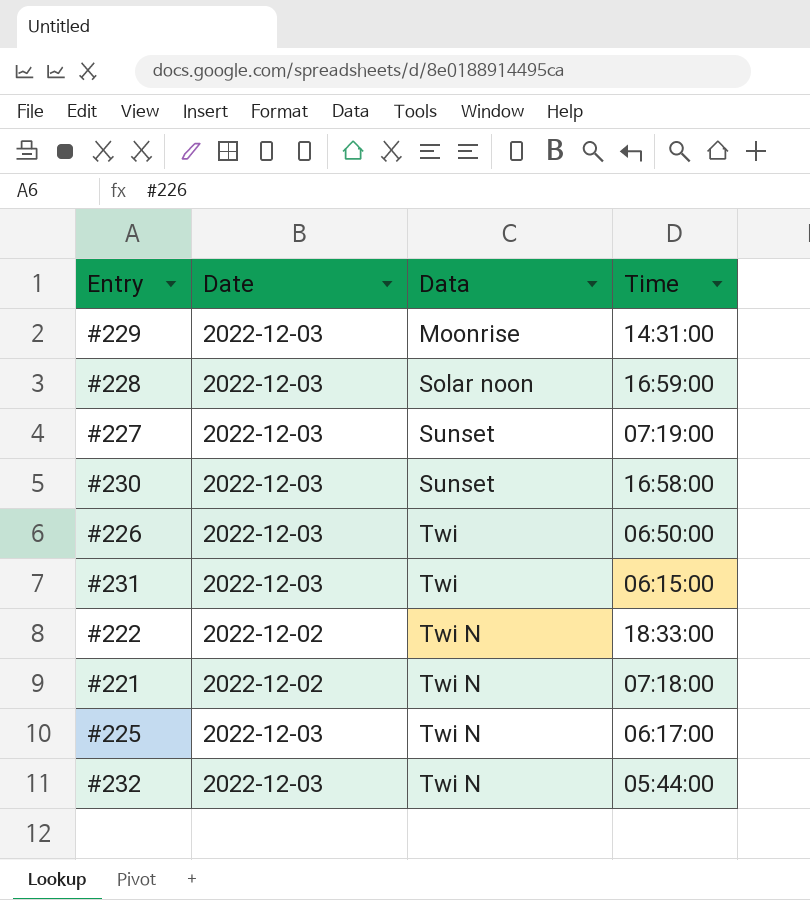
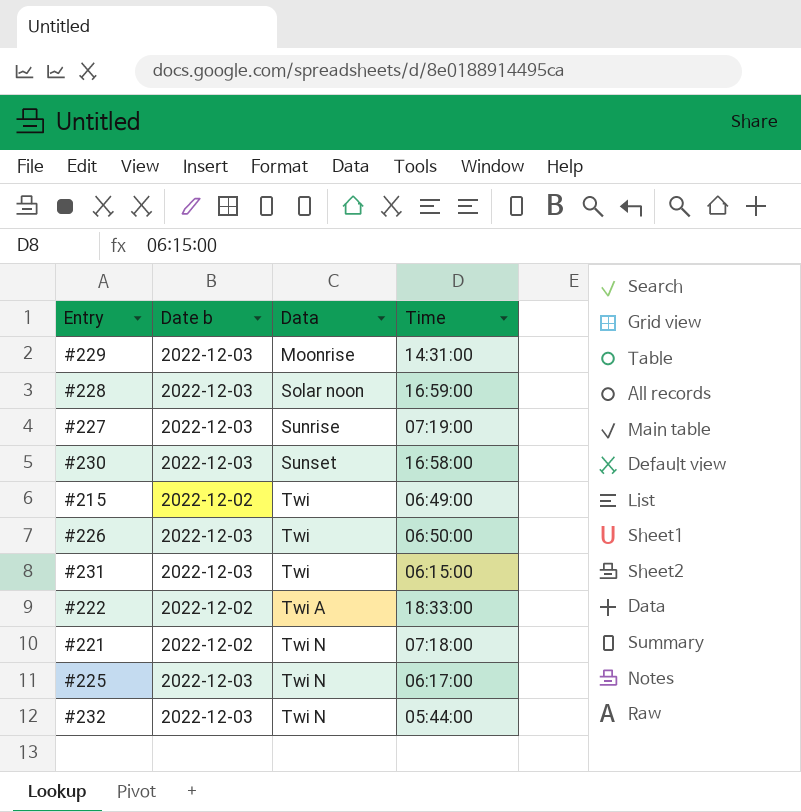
column name: Date -> Date b
#227 | Data: Sunset -> Sunrise
row #215: none -> 2022-12-02 | Twi | 06:49:00
#222 | Data: Twi N -> Twi A

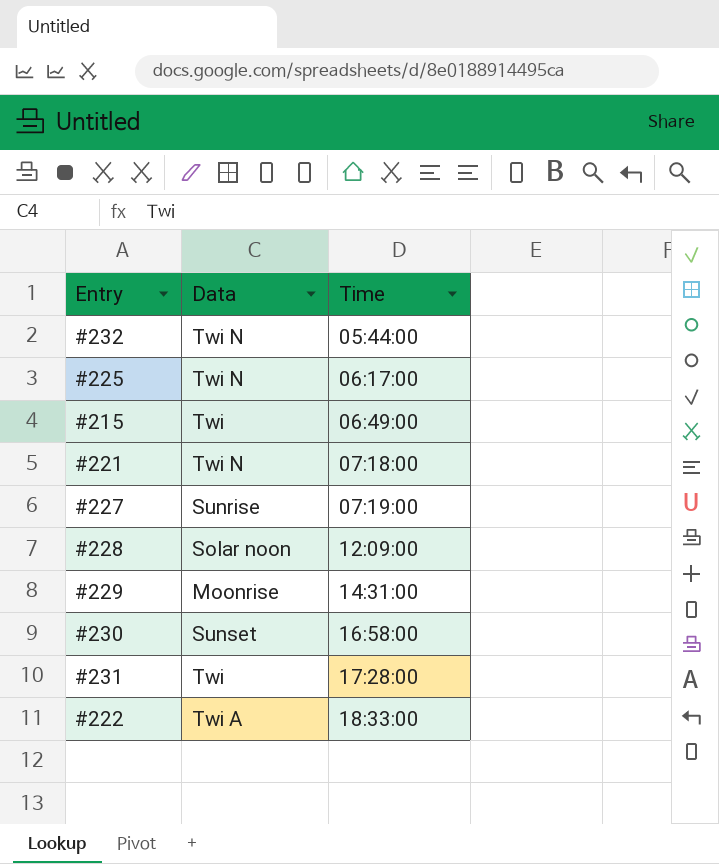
row order: Data ascending -> Time ascending
column Date b | position: 2 -> none
row #226: 2022-12-03 | Twi | 06:50:00 -> none
#228 | Time: 16:59:00 -> 12:09:00
#231 | Time: 06:15:00 -> 17:28:00

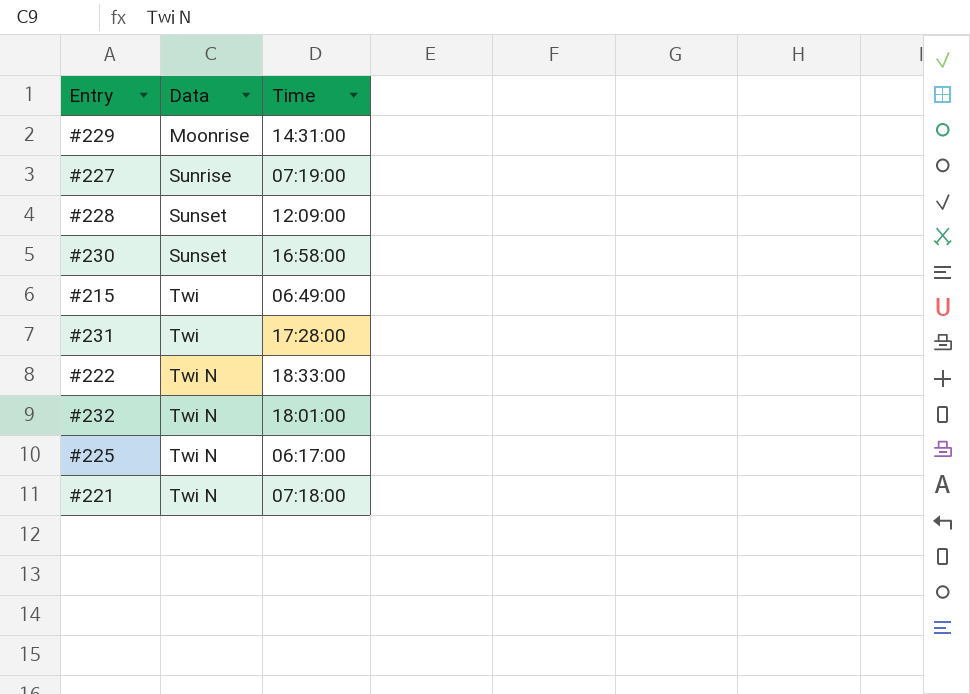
row order: Time ascending -> Data ascending
#228 | Data: Solar noon -> Sunset
#222 | Data: Twi A -> Twi N
#232 | Time: 05:44:00 -> 18:01:00

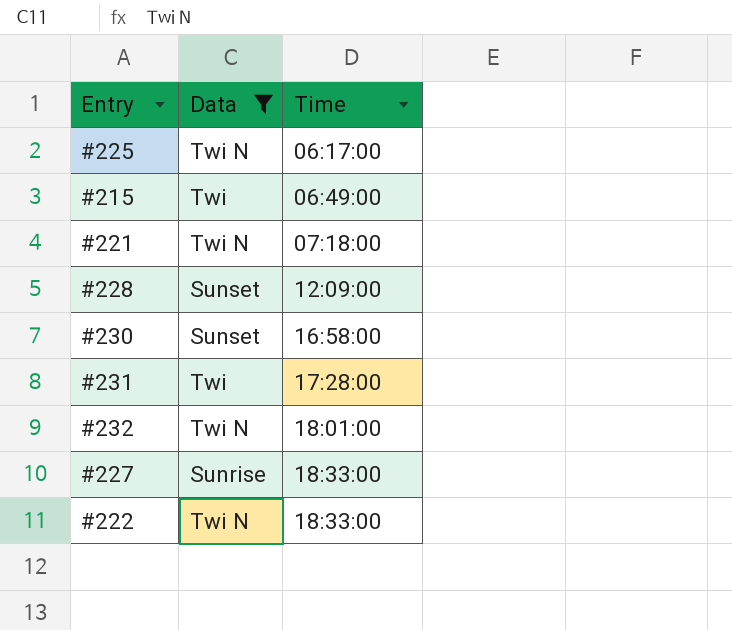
filter: none -> Data != Moonrise
row order: Data ascending -> Time ascending
#227 | Time: 07:19:00 -> 18:33:00

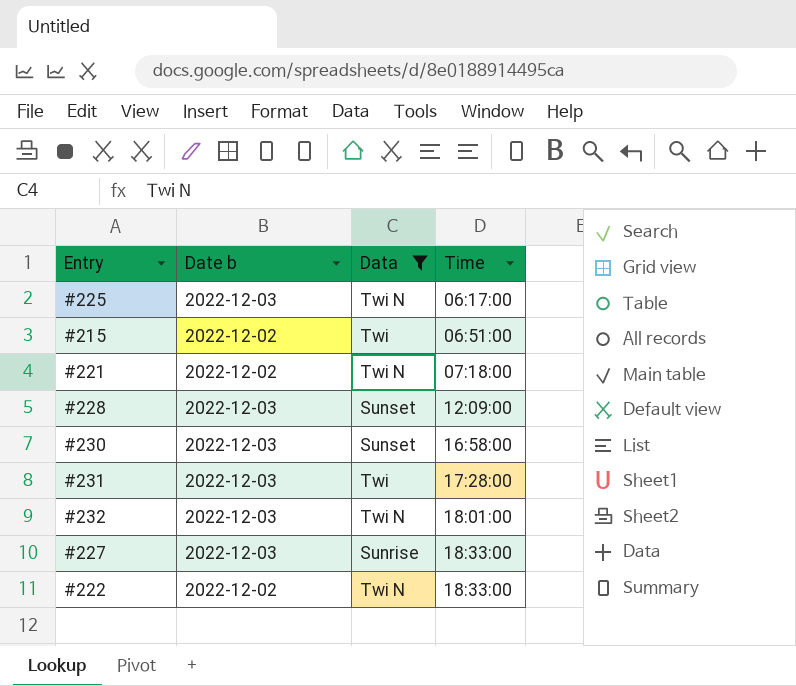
column Date b | position: none -> 2
#215 | Time: 06:49:00 -> 06:51:00

